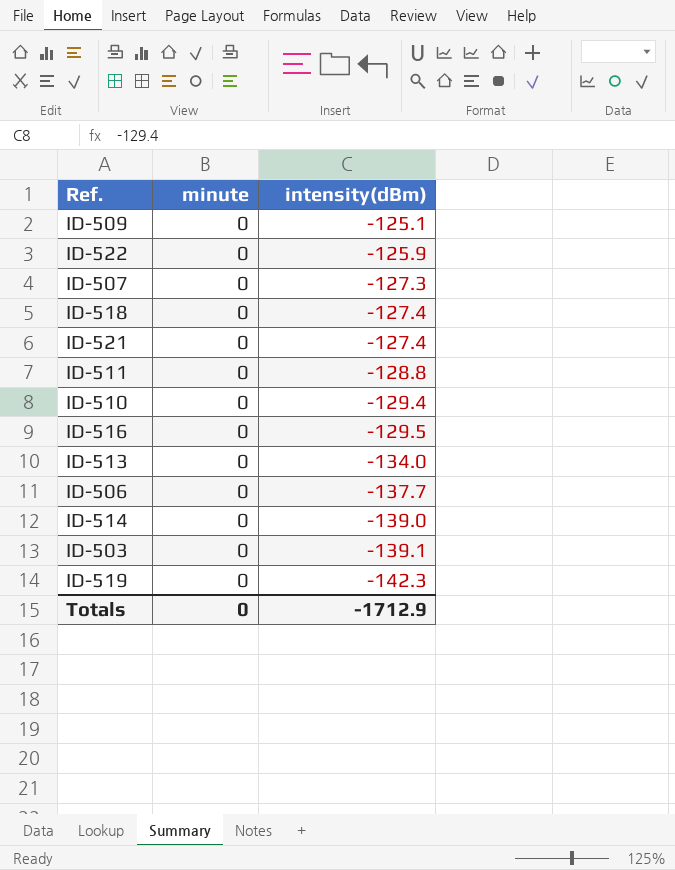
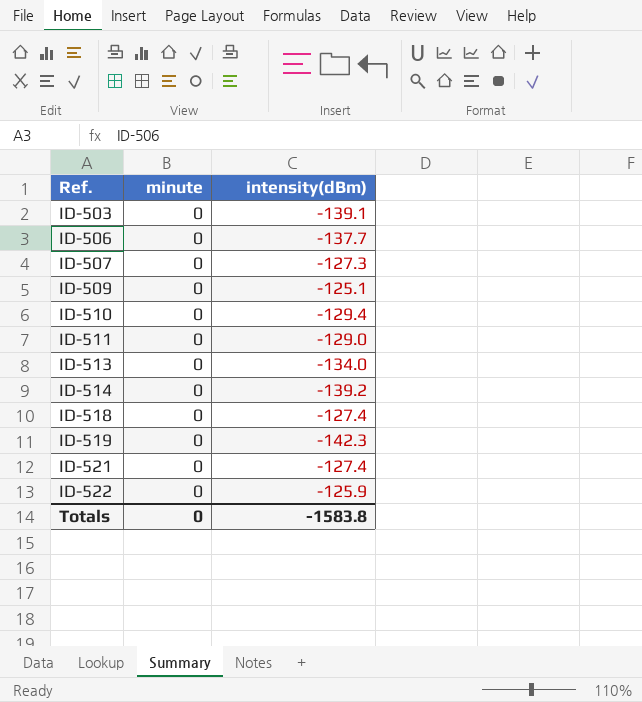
row order: intensity(dBm) descending -> Ref. ascending
row ID-516: 0 | -129.5 -> none
ID-511 | intensity(dBm): -128.8 -> -129.0
ID-514 | intensity(dBm): -139.0 -> -139.2
Totals | intensity(dBm): -1712.9 -> -1583.8

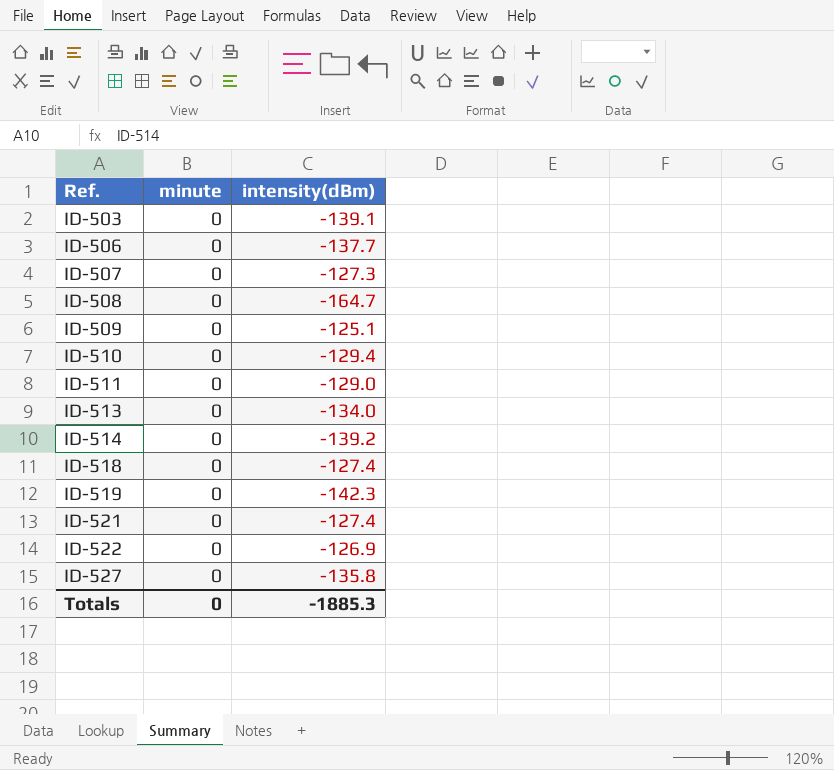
row ID-508: none -> 0 | -164.7
ID-522 | intensity(dBm): -125.9 -> -126.9
row ID-527: none -> 0 | -135.8
Totals | intensity(dBm): -1583.8 -> -1885.3

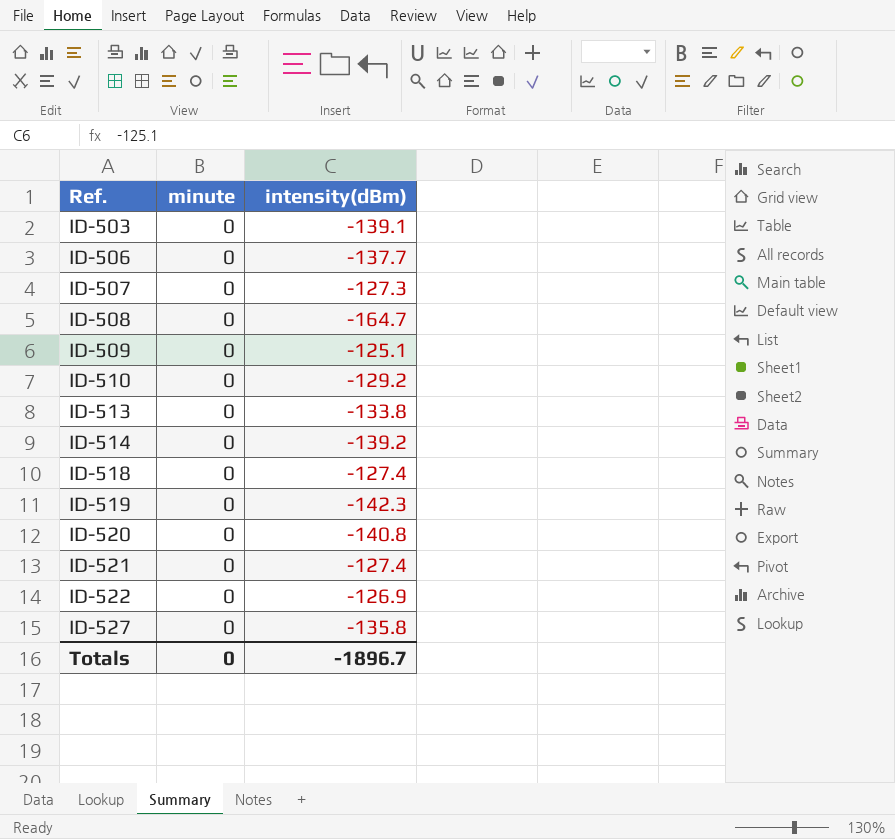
row ID-511: 0 | -129.0 -> none
ID-510 | intensity(dBm): -129.4 -> -129.2
ID-513 | intensity(dBm): -134.0 -> -133.8
row ID-520: none -> 0 | -140.8
Totals | intensity(dBm): -1885.3 -> -1896.7

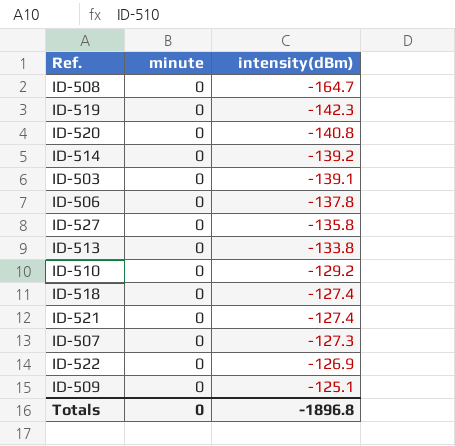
row order: Ref. ascending -> intensity(dBm) ascending
ID-506 | intensity(dBm): -137.7 -> -137.8
Totals | intensity(dBm): -1896.7 -> -1896.8

